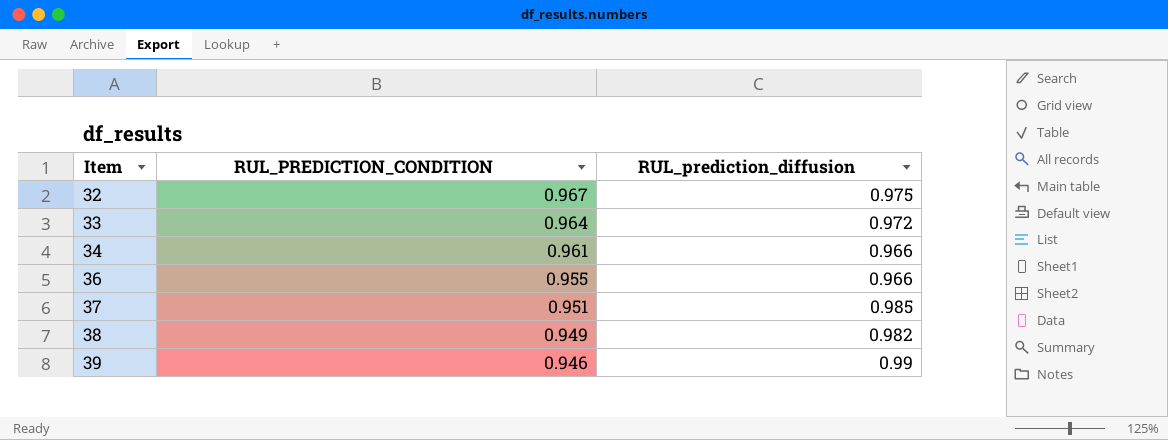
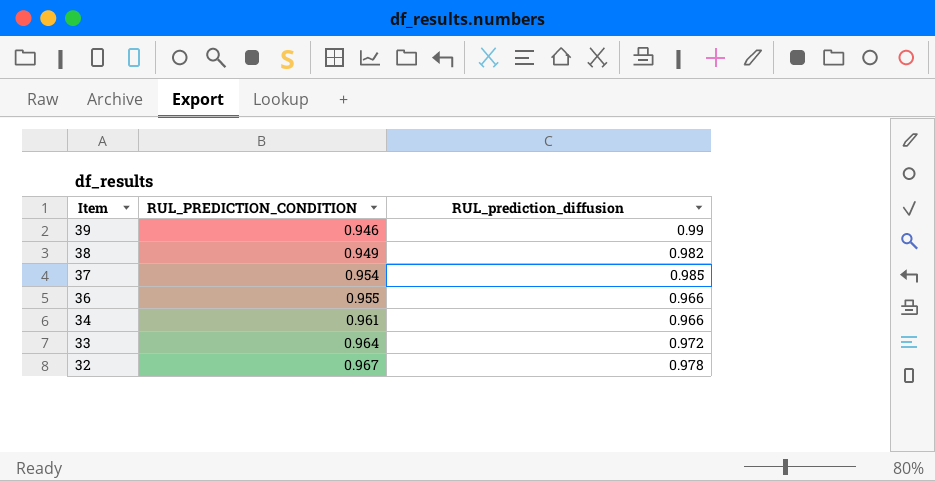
row order: Item ascending -> Item descending
37 | RUL_PREDICTION_CONDITION: 0.951 -> 0.954
32 | RUL_prediction_diffusion: 0.975 -> 0.978

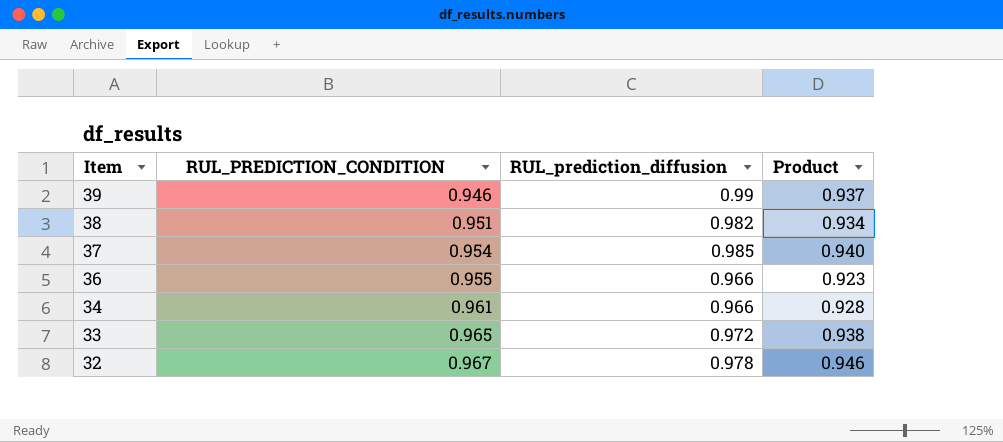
column Product | formula: none -> [RUL_PREDICTION_CONDITION] * [RUL_prediction_diffusion]
38 | RUL_PREDICTION_CONDITION: 0.949 -> 0.951
33 | RUL_PREDICTION_CONDITION: 0.964 -> 0.965

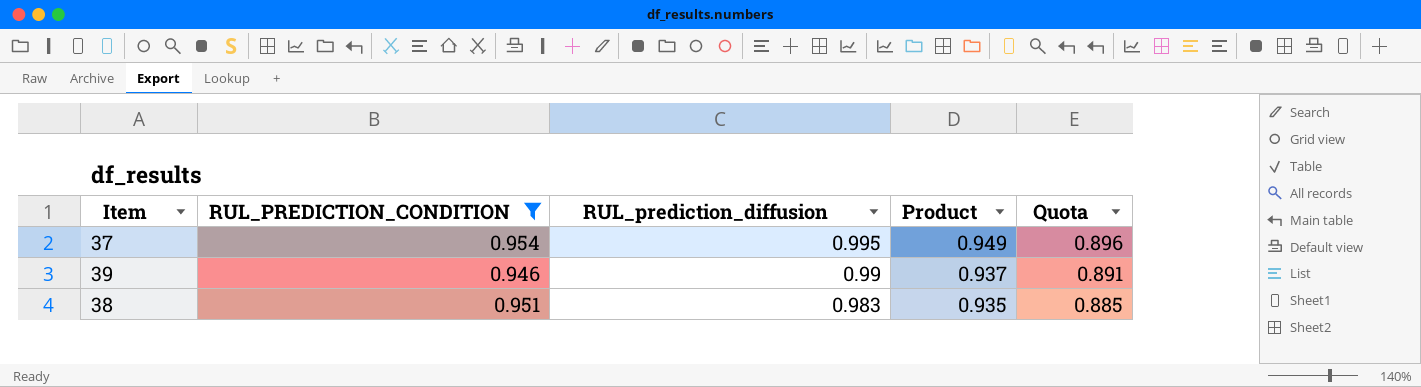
filter: none -> RUL_PREDICTION_CONDITION <= 0.954
row order: Item descending -> RUL_prediction_diffusion descending
column Quota | formula: none -> [RUL_prediction_diffusion] * 0.9
37 | RUL_prediction_diffusion: 0.985 -> 0.995
37 | Product: 0.940 -> 0.949
38 | RUL_prediction_diffusion: 0.982 -> 0.983
38 | Product: 0.934 -> 0.935

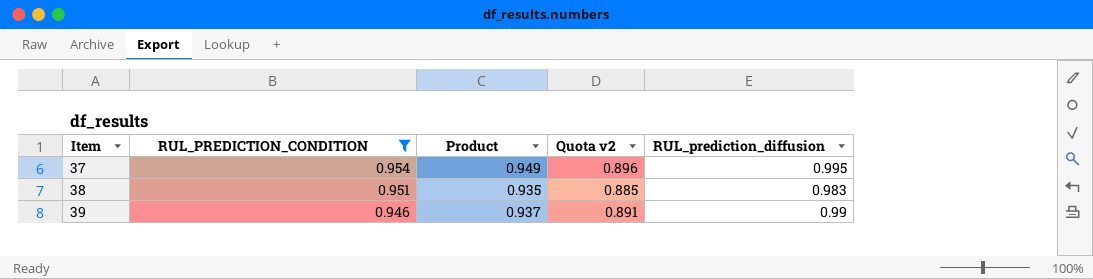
row order: RUL_prediction_diffusion descending -> Item ascending
column name: Quota -> Quota v2
column RUL_prediction_diffusion | position: 3 -> 5

